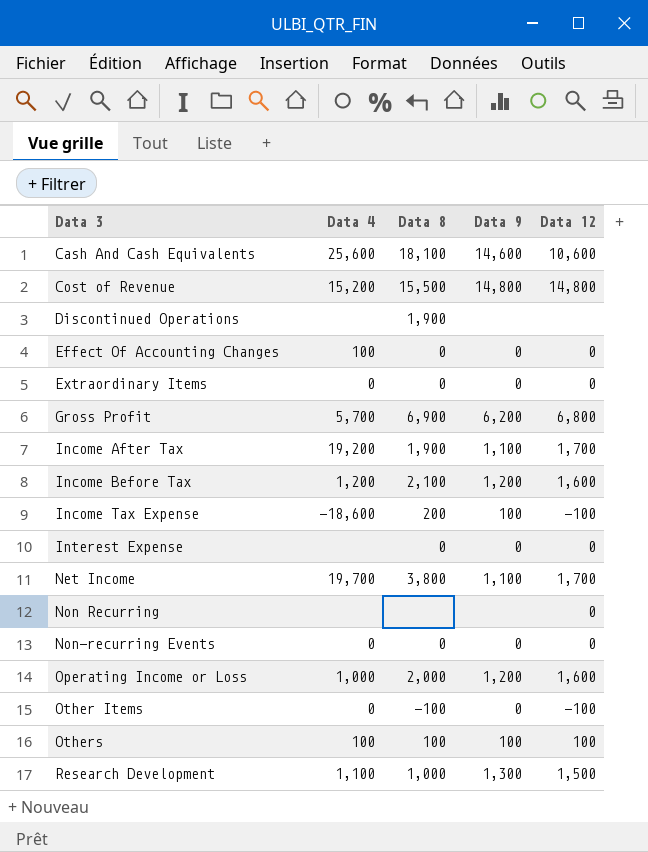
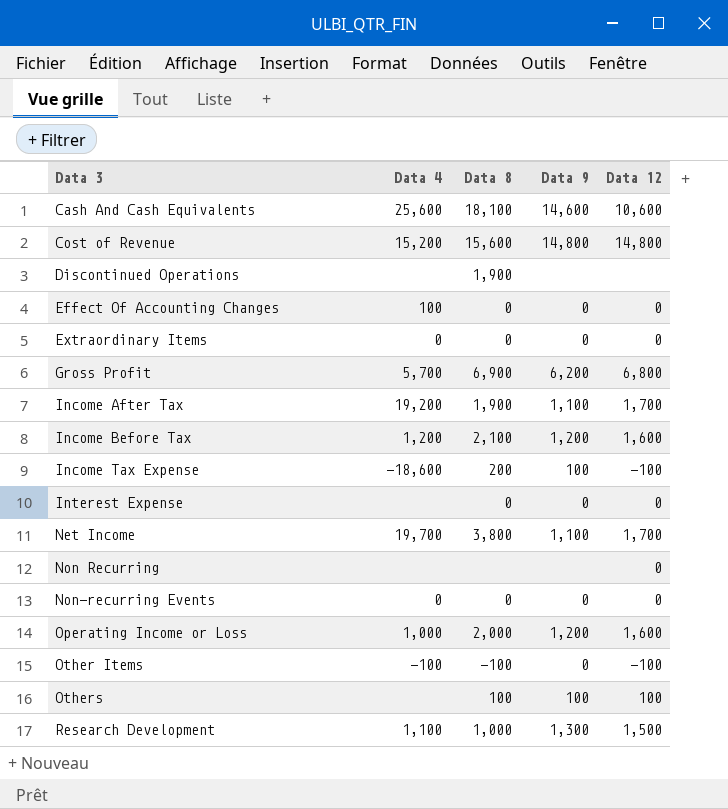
Cost of Revenue | Data 8: 15,500 -> 15,600
Other Items | Data 4: 0 -> -100
Others | Data 4: 100 -> none

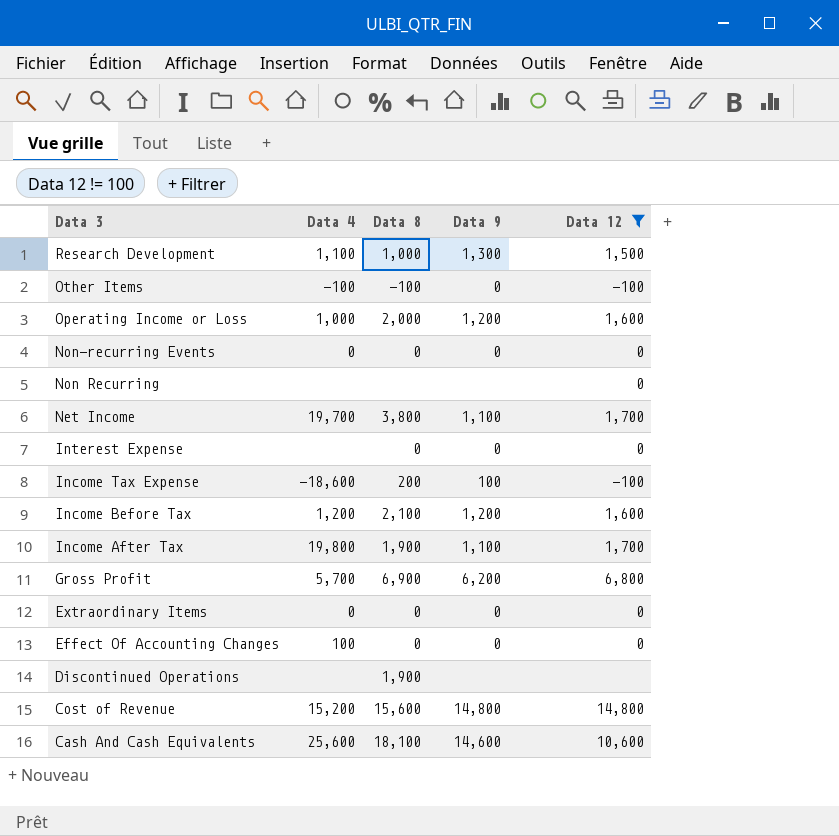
filter: none -> Data 12 != 100
row order: Data 3 ascending -> Data 3 descending
Income After Tax | Data 4: 19,200 -> 19,800

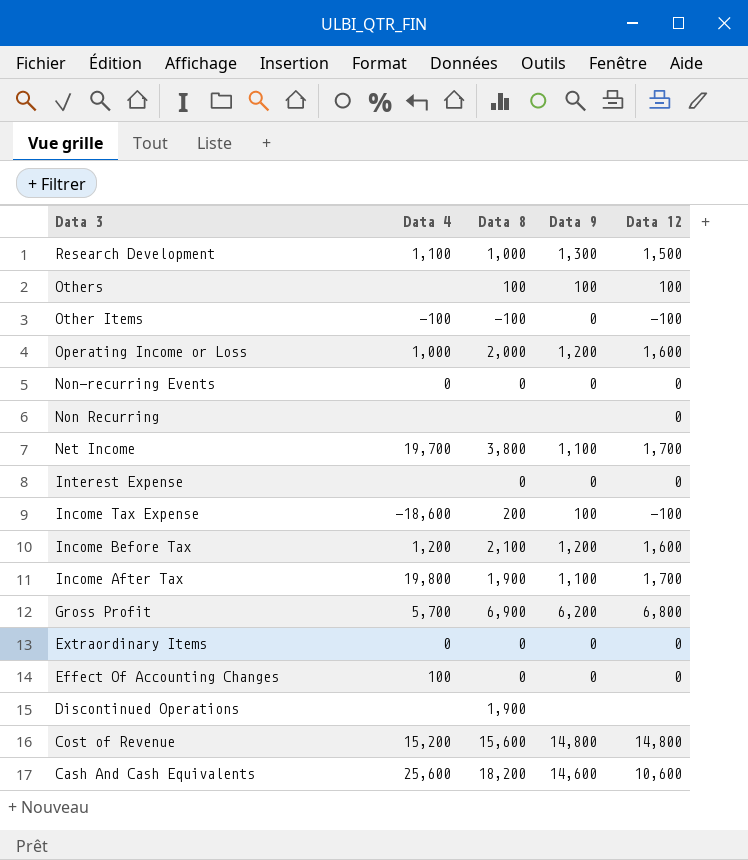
filter: Data 12 != 100 -> none
Cash And Cash Equivalents | Data 8: 18,100 -> 18,200

